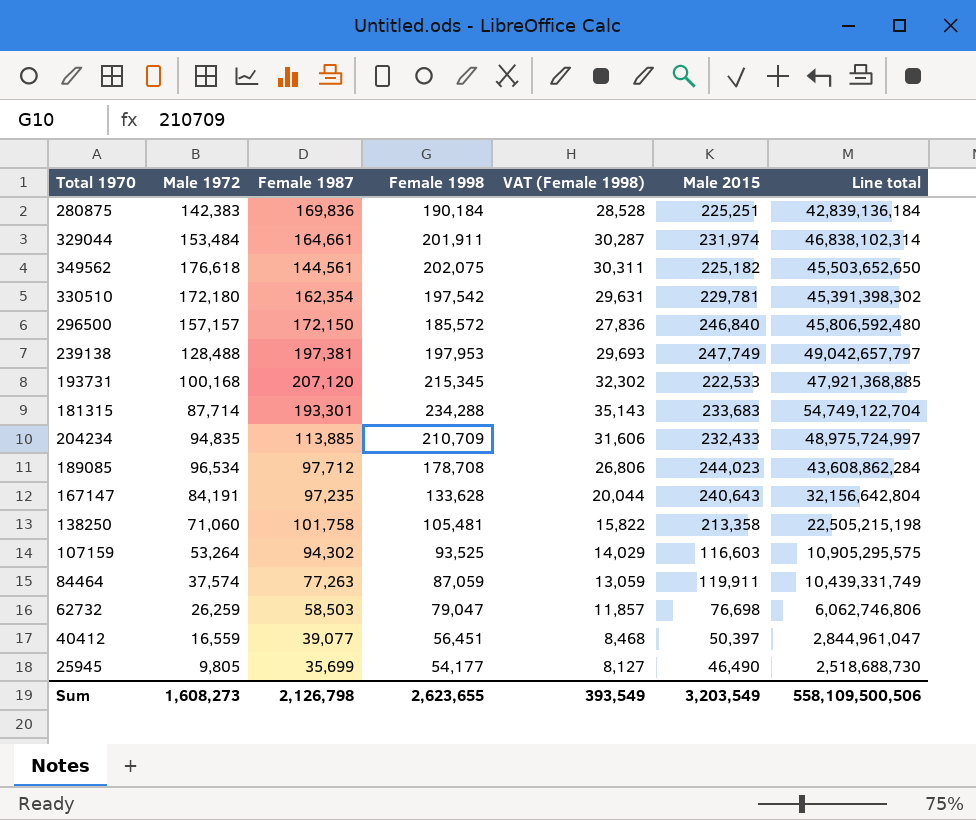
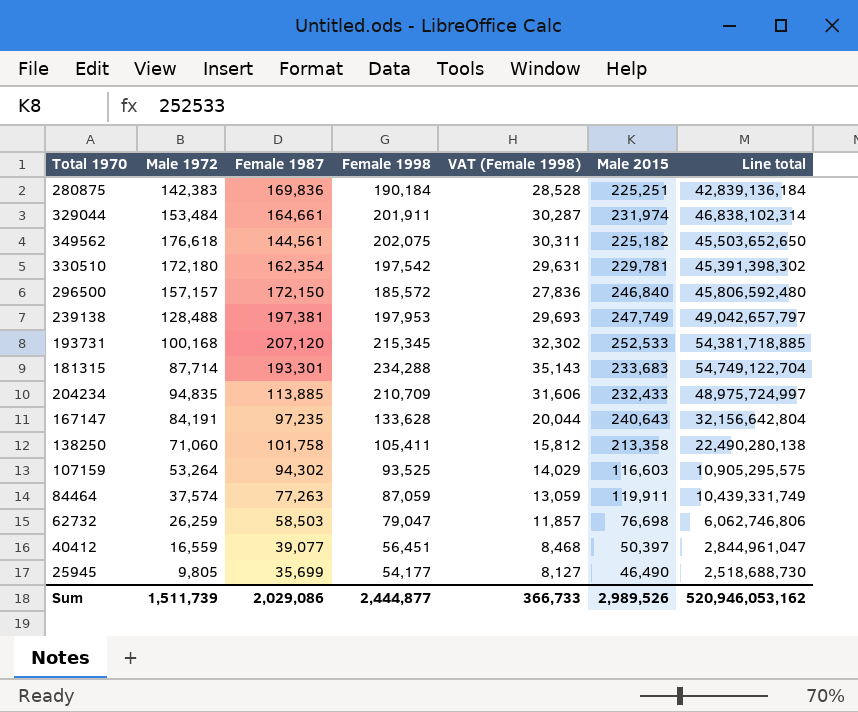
row 189085: 96,534 | 97,712 | 178,708 | 26,806 | 244,023 | 43,608,862,284 -> none
193731 | Male 2015: 222,533 -> 252,533
193731 | Line total: 47,921,368,885 -> 54,381,718,885
138250 | Female 1998: 105,481 -> 105,411
138250 | VAT (Female 1998): 15,822 -> 15,812
138250 | Line total: 22,505,215,198 -> 22,490,280,138
Sum | Male 1972: 1,608,273 -> 1,511,739
Sum | Female 1987: 2,126,798 -> 2,029,086
Sum | Female 1998: 2,623,655 -> 2,444,877
Sum | VAT (Female 1998): 393,549 -> 366,733
Sum | Male 2015: 3,203,549 -> 2,989,526
Sum | Line total: 558,109,500,506 -> 520,946,053,162

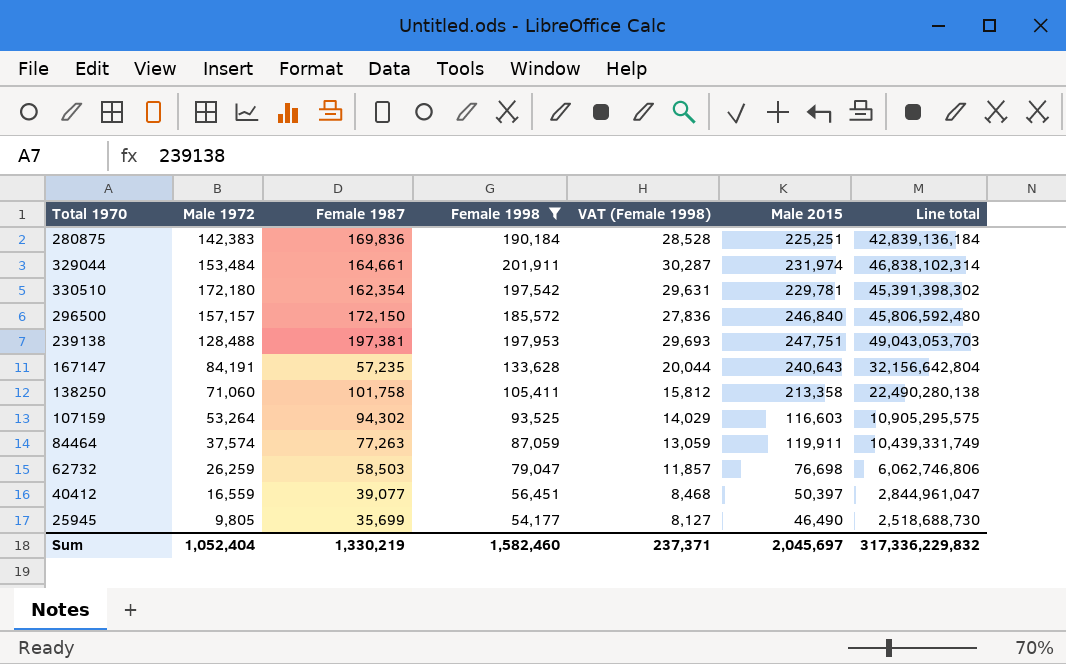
filter: none -> Female 1998 <= 201,911
239138 | Male 2015: 247,749 -> 247,751
239138 | Line total: 49,042,657,797 -> 49,043,053,703
167147 | Female 1987: 97,235 -> 57,235
Sum | Male 1972: 1,511,739 -> 1,052,404
Sum | Female 1987: 2,029,086 -> 1,330,219
Sum | Female 1998: 2,444,877 -> 1,582,460
Sum | VAT (Female 1998): 366,733 -> 237,371
Sum | Male 2015: 2,989,526 -> 2,045,697
Sum | Line total: 520,946,053,162 -> 317,336,229,832

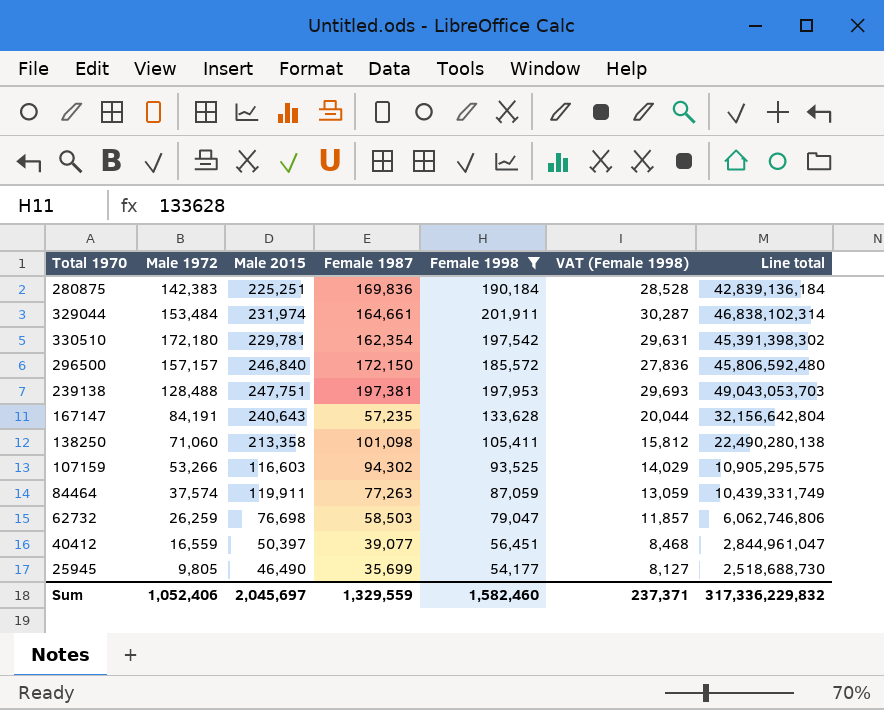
column Male 2015 | position: 6 -> 3
138250 | Female 1987: 101,758 -> 101,098
107159 | Male 1972: 53,264 -> 53,266
Sum | Male 1972: 1,052,404 -> 1,052,406
Sum | Female 1987: 1,330,219 -> 1,329,559

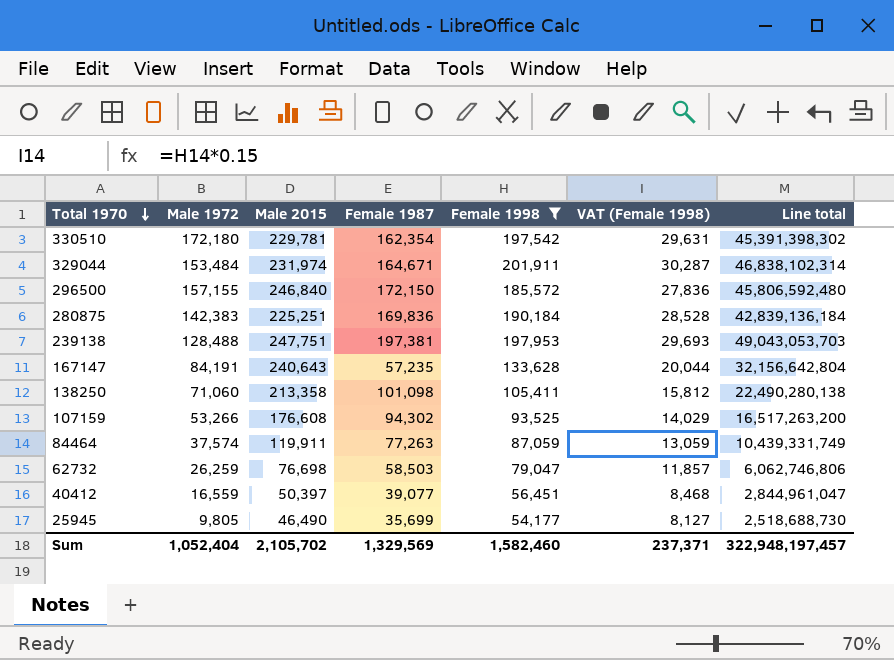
row order: none -> Total 1970 descending
329044 | Female 1987: 164,661 -> 164,671
296500 | Male 1972: 157,157 -> 157,155
107159 | Male 2015: 116,603 -> 176,608
107159 | Line total: 10,905,295,575 -> 16,517,263,200
Sum | Male 1972: 1,052,406 -> 1,052,404
Sum | Male 2015: 2,045,697 -> 2,105,702
Sum | Female 1987: 1,329,559 -> 1,329,569
Sum | Line total: 317,336,229,832 -> 322,948,197,457

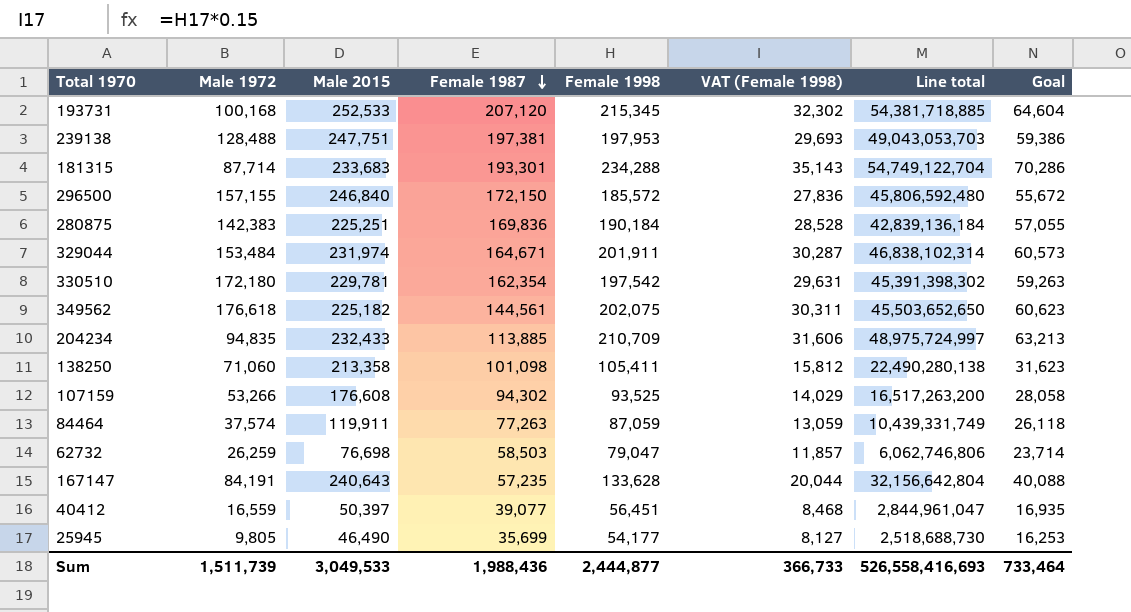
filter: Female 1998 <= 201,911 -> none
row order: Total 1970 descending -> Female 1987 descending
column Goal | formula: none -> [Female 1998] * 0.3
Sum | Male 1972: 1,052,404 -> 1,511,739
Sum | Male 2015: 2,105,702 -> 3,049,533
Sum | Female 1987: 1,329,569 -> 1,988,436
Sum | Female 1998: 1,582,460 -> 2,444,877
Sum | VAT (Female 1998): 237,371 -> 366,733
Sum | Line total: 322,948,197,457 -> 526,558,416,693

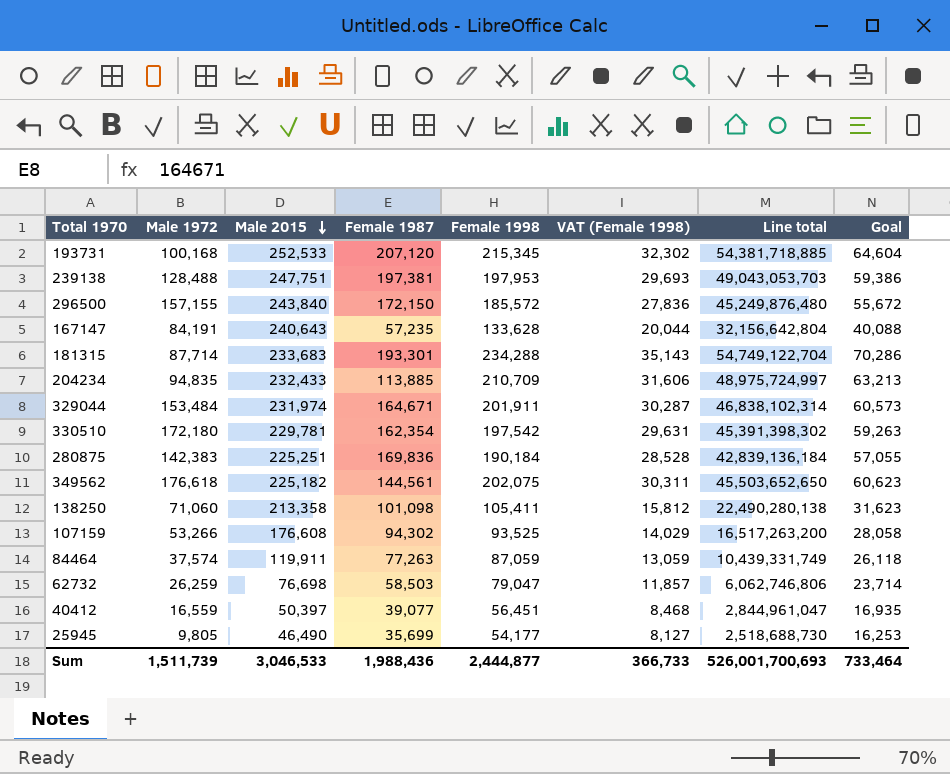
row order: Female 1987 descending -> Male 2015 descending
296500 | Male 2015: 246,840 -> 243,840
296500 | Line total: 45,806,592,480 -> 45,249,876,480
Sum | Male 2015: 3,049,533 -> 3,046,533
Sum | Line total: 526,558,416,693 -> 526,001,700,693

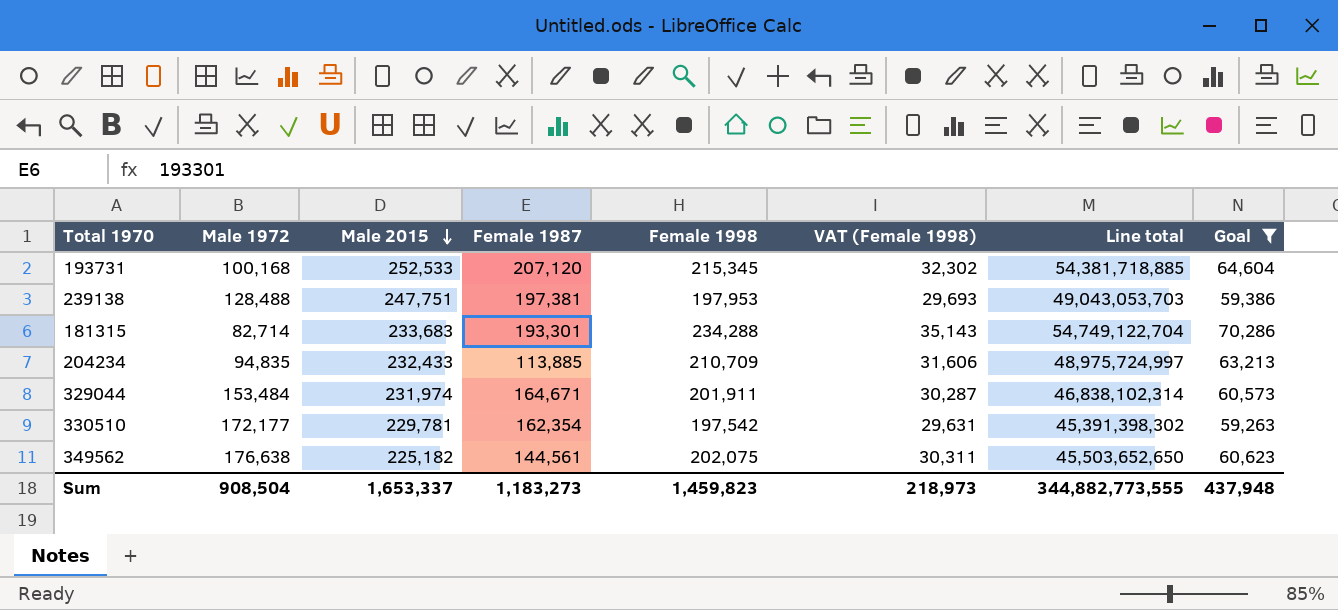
filter: none -> Goal >= 59,263
181315 | Male 1972: 87,714 -> 82,714
330510 | Male 1972: 172,180 -> 172,177
349562 | Male 1972: 176,618 -> 176,638
Sum | Male 1972: 1,511,739 -> 908,504
Sum | Male 2015: 3,046,533 -> 1,653,337
Sum | Female 1987: 1,988,436 -> 1,183,273
Sum | Female 1998: 2,444,877 -> 1,459,823
Sum | VAT (Female 1998): 366,733 -> 218,973
Sum | Line total: 526,001,700,693 -> 344,882,773,555
Sum | Goal: 733,464 -> 437,948

